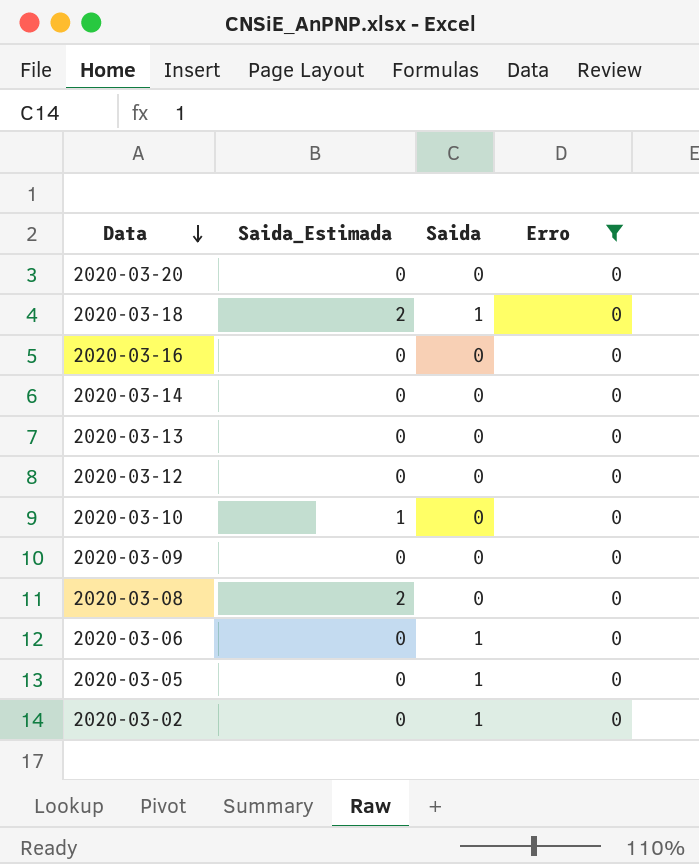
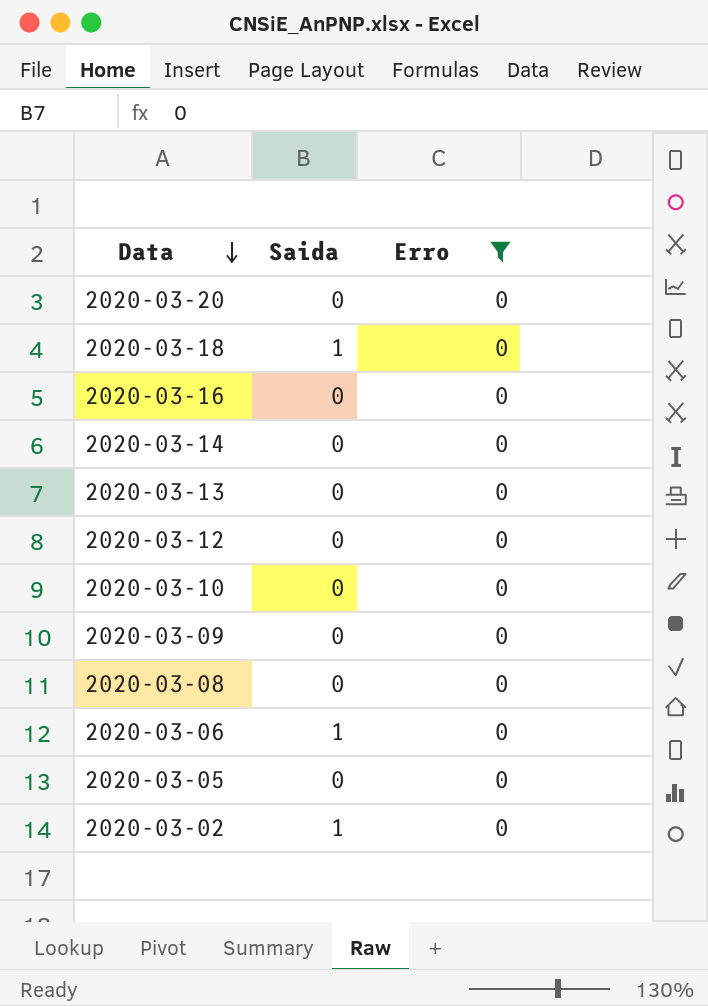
column Saida_Estimada | position: 2 -> none
2020-03-05 | Saida: 1 -> 0

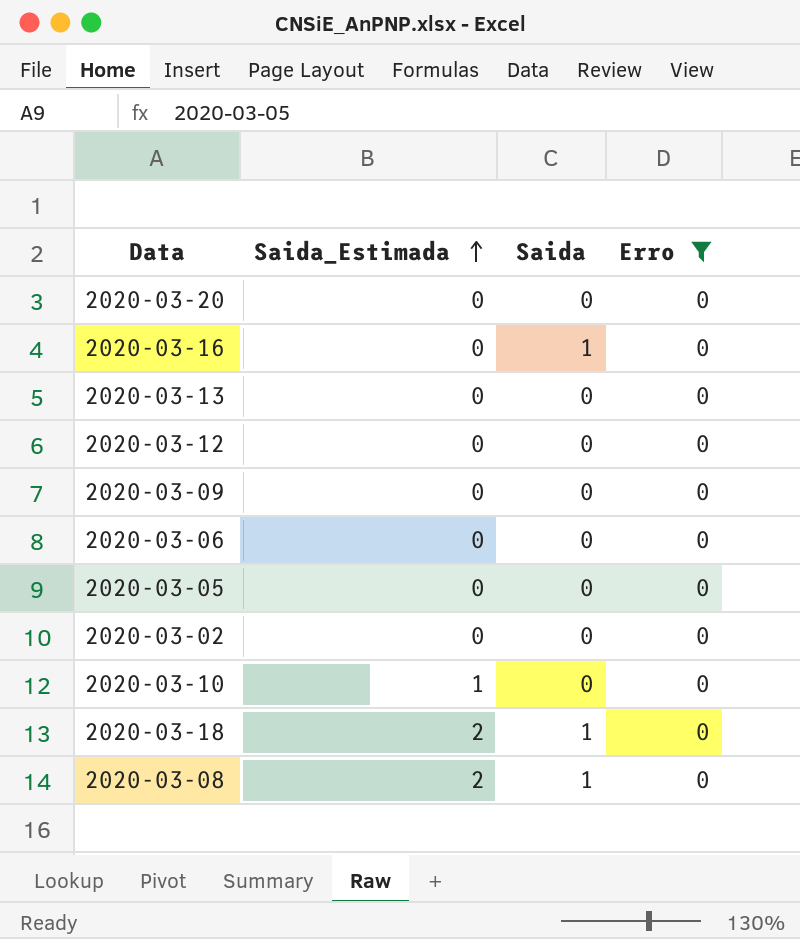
row order: Data descending -> Saida_Estimada ascending
column Saida_Estimada | position: none -> 2
row 2020-03-14: 0 | 0 -> none
2020-03-16 | Saida: 0 -> 1
2020-03-06 | Saida: 1 -> 0
2020-03-02 | Saida: 1 -> 0
2020-03-08 | Saida: 0 -> 1

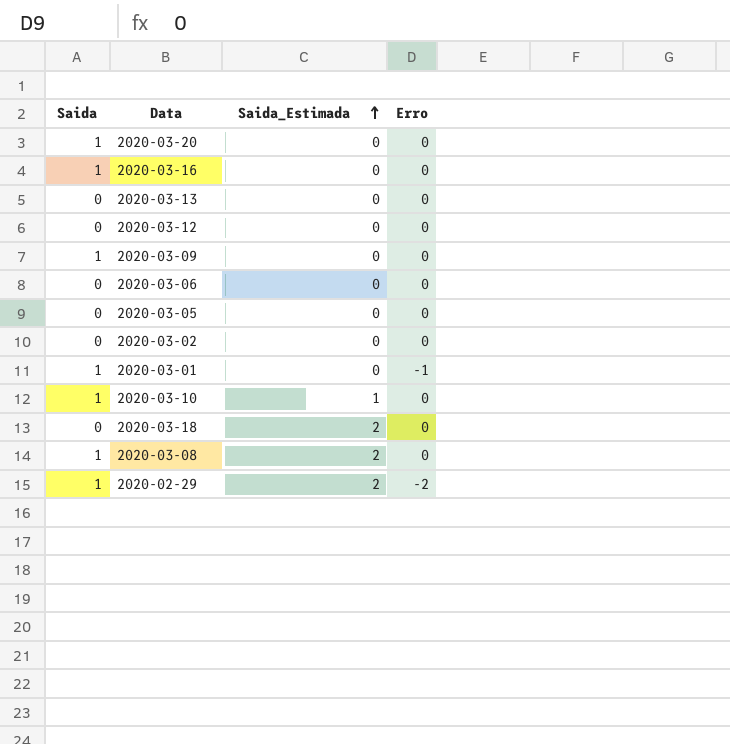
filter: Erro = 0 -> none
column Saida | position: 3 -> 1
2020-03-20 | Saida: 0 -> 1
2020-03-09 | Saida: 0 -> 1
2020-03-10 | Saida: 0 -> 1
2020-03-18 | Saida: 1 -> 0

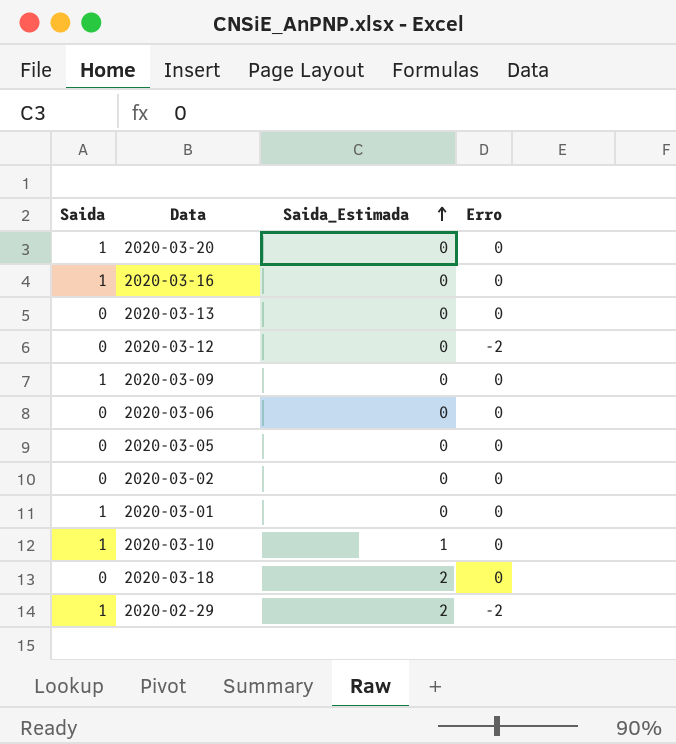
row 2020-03-08: 1 | 2 | 0 -> none
2020-03-12 | Erro: 0 -> -2
2020-03-01 | Erro: -1 -> 0

